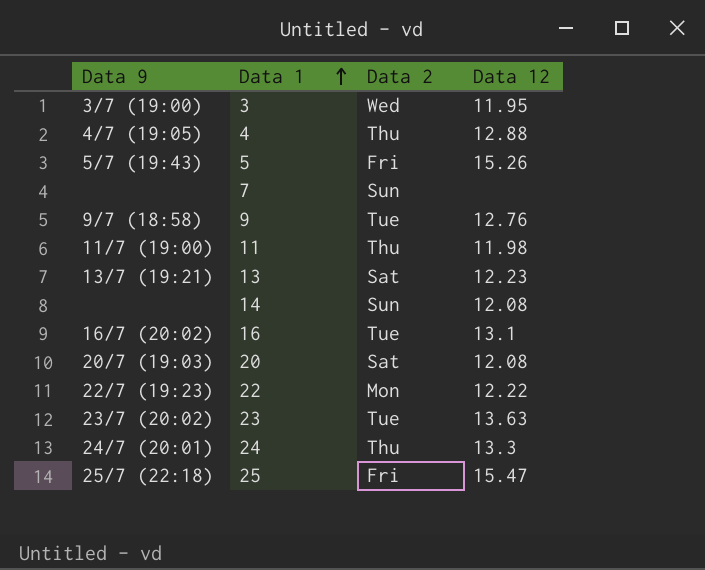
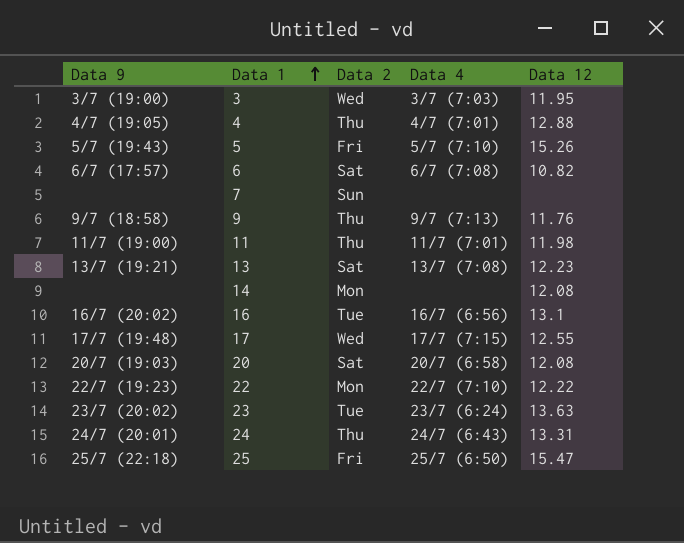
column Data 4 | position: none -> 4
row 6: none -> 6/7 (17:57) | Sat | 6/7 (7:08) | 10.82
9 | Data 2: Tue -> Thu
9 | Data 12: 12.76 -> 11.76
14 | Data 2: Sun -> Mon
row 17: none -> 17/7 (19:48) | Wed | 17/7 (7:15) | 12.55
24 | Data 12: 13.3 -> 13.31

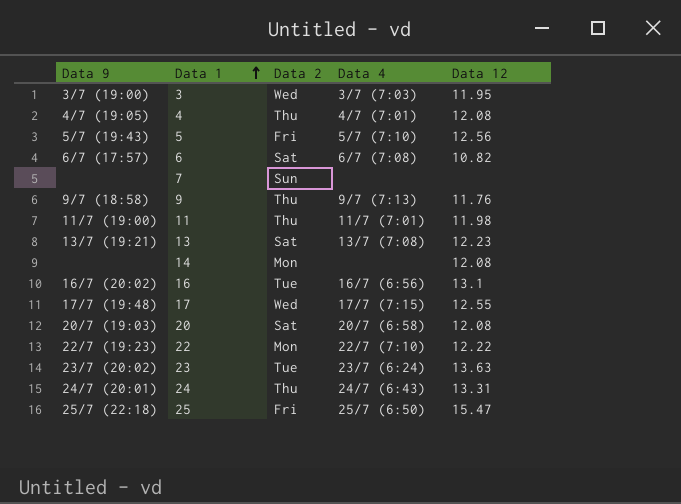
4 | Data 12: 12.88 -> 12.08
5 | Data 12: 15.26 -> 12.56

